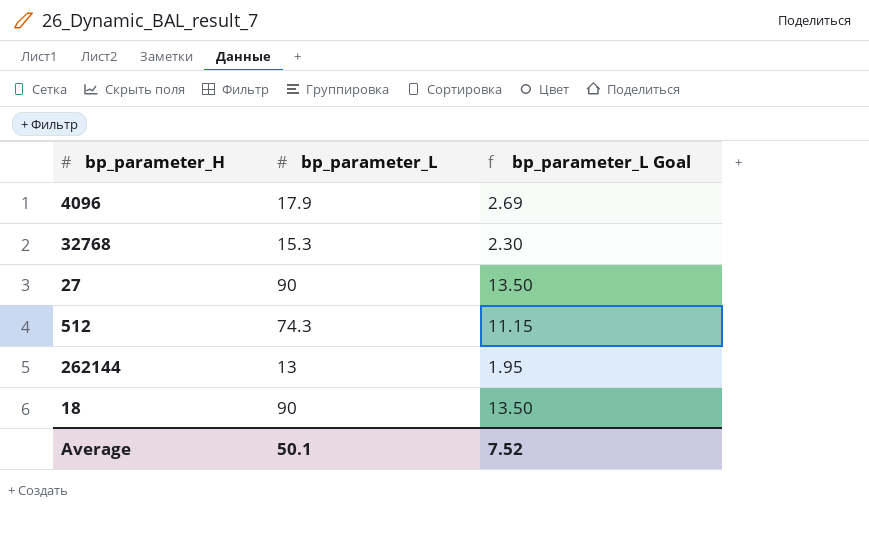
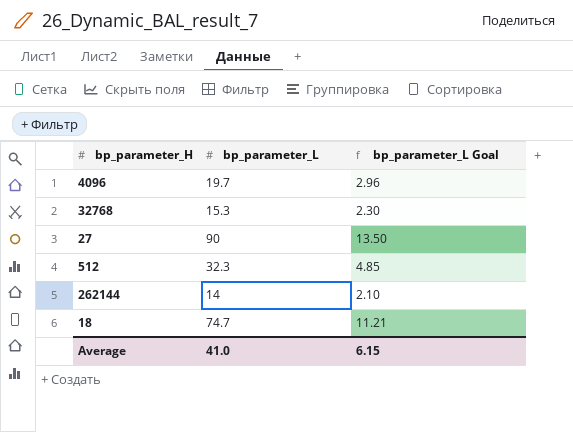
4096 | bp_parameter_L: 17.9 -> 19.7
4096 | bp_parameter_L Goal: 2.69 -> 2.96
512 | bp_parameter_L: 74.3 -> 32.3
512 | bp_parameter_L Goal: 11.15 -> 4.85
262144 | bp_parameter_L: 13 -> 14
262144 | bp_parameter_L Goal: 1.95 -> 2.10
18 | bp_parameter_L: 90 -> 74.7
18 | bp_parameter_L Goal: 13.50 -> 11.21
Average | bp_parameter_L: 50.1 -> 41.0
Average | bp_parameter_L Goal: 7.52 -> 6.15

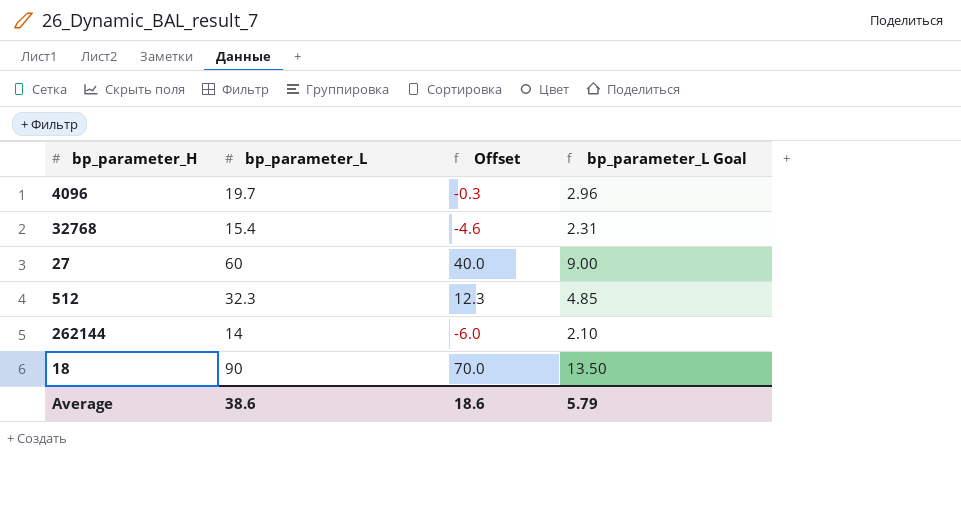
column Offset | formula: none -> [bp_parameter_L] - 20
32768 | bp_parameter_L: 15.3 -> 15.4
32768 | bp_parameter_L Goal: 2.30 -> 2.31
27 | bp_parameter_L: 90 -> 60
27 | bp_parameter_L Goal: 13.50 -> 9.00
18 | bp_parameter_L: 74.7 -> 90
18 | bp_parameter_L Goal: 11.21 -> 13.50
Average | bp_parameter_L: 41.0 -> 38.6
Average | bp_parameter_L Goal: 6.15 -> 5.79

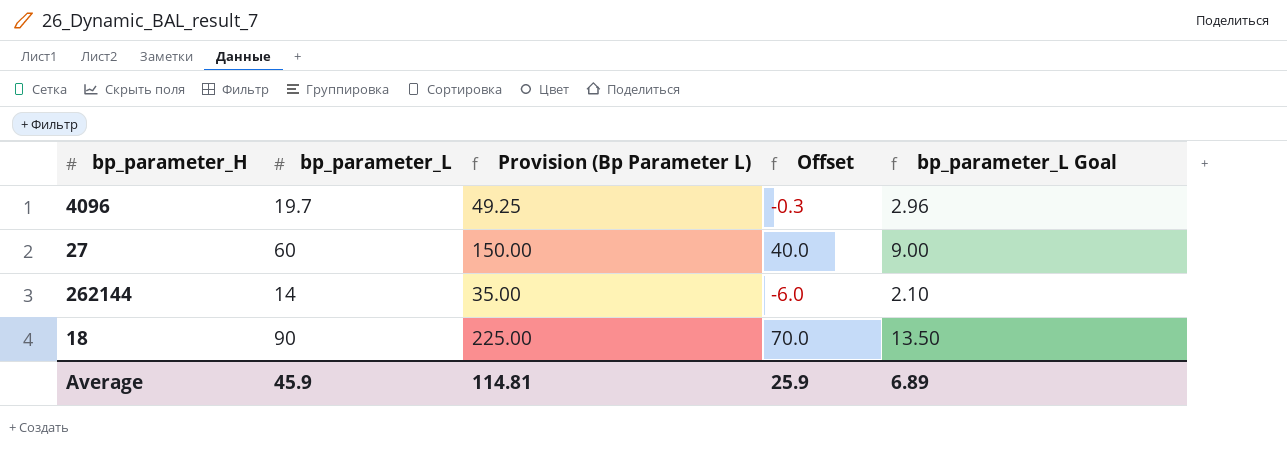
column Provision (Bp Parameter L) | formula: none -> [bp_parameter_L] * 2.5
row 32768: 15.4 | -4.6 | 2.31 -> none
row 512: 32.3 | 12.3 | 4.85 -> none
Average | bp_parameter_L: 38.6 -> 45.9
Average | Offset: 18.6 -> 25.9
Average | bp_parameter_L Goal: 5.79 -> 6.89

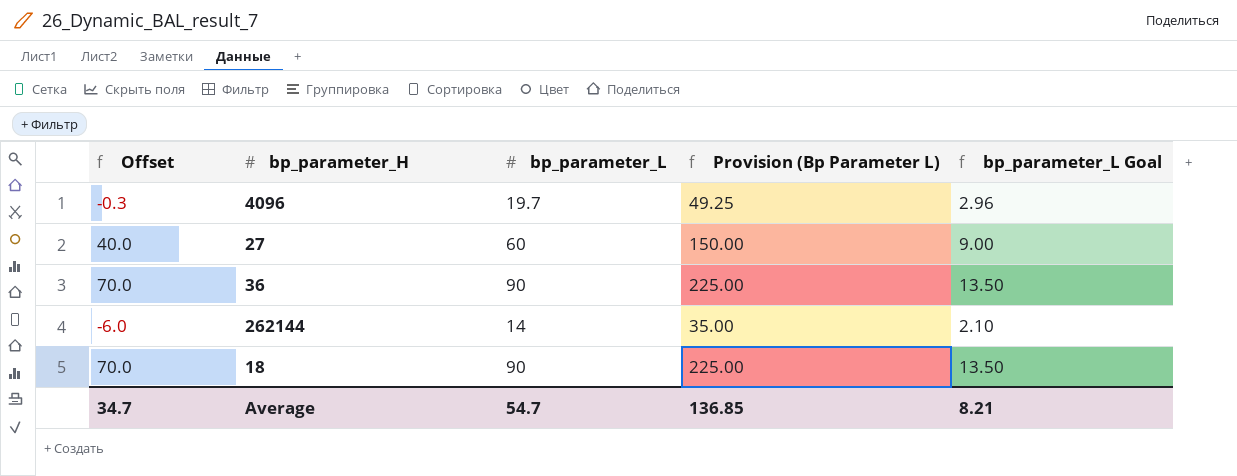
column Offset | position: 4 -> 1
row 36: none -> 70.0 | 90 | 225.00 | 13.50
Average | Offset: 25.9 -> 34.7
Average | bp_parameter_L: 45.9 -> 54.7
Average | Provision (Bp Parameter L): 114.81 -> 136.85
Average | bp_parameter_L Goal: 6.89 -> 8.21

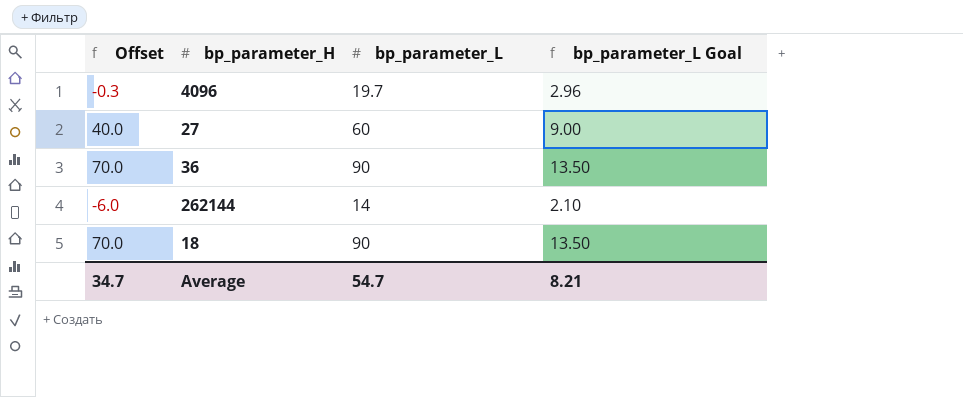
column Provision (Bp Parameter L) | formula: [bp_parameter_L] * 2.5 -> none

